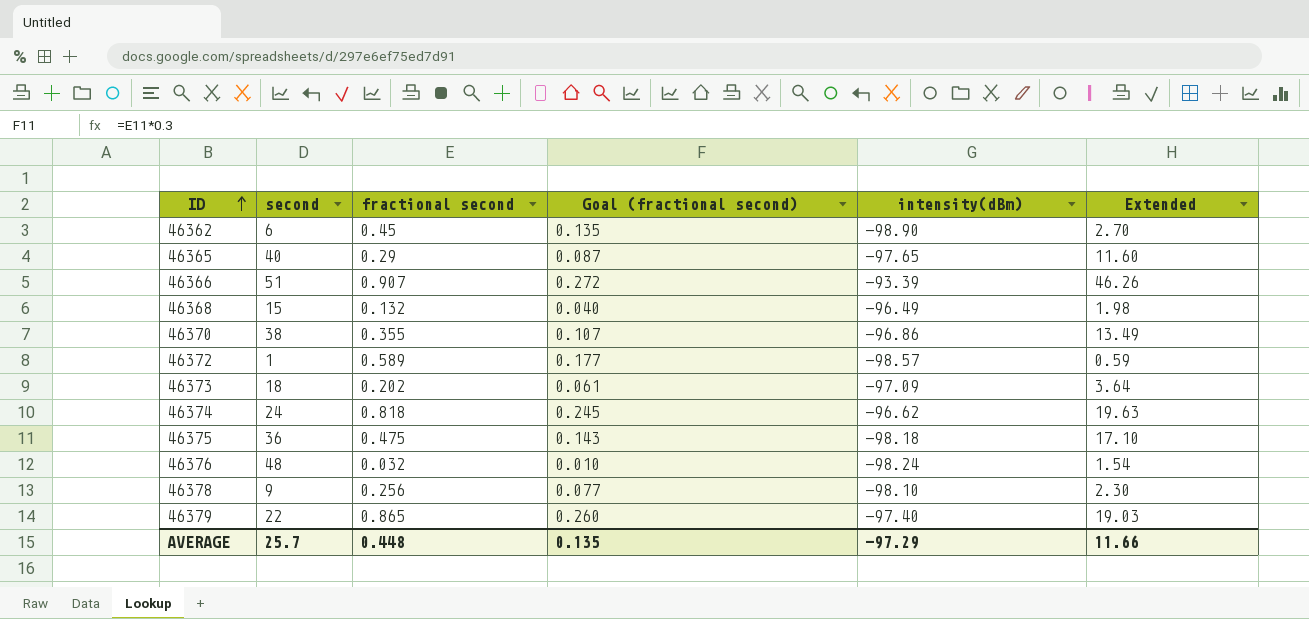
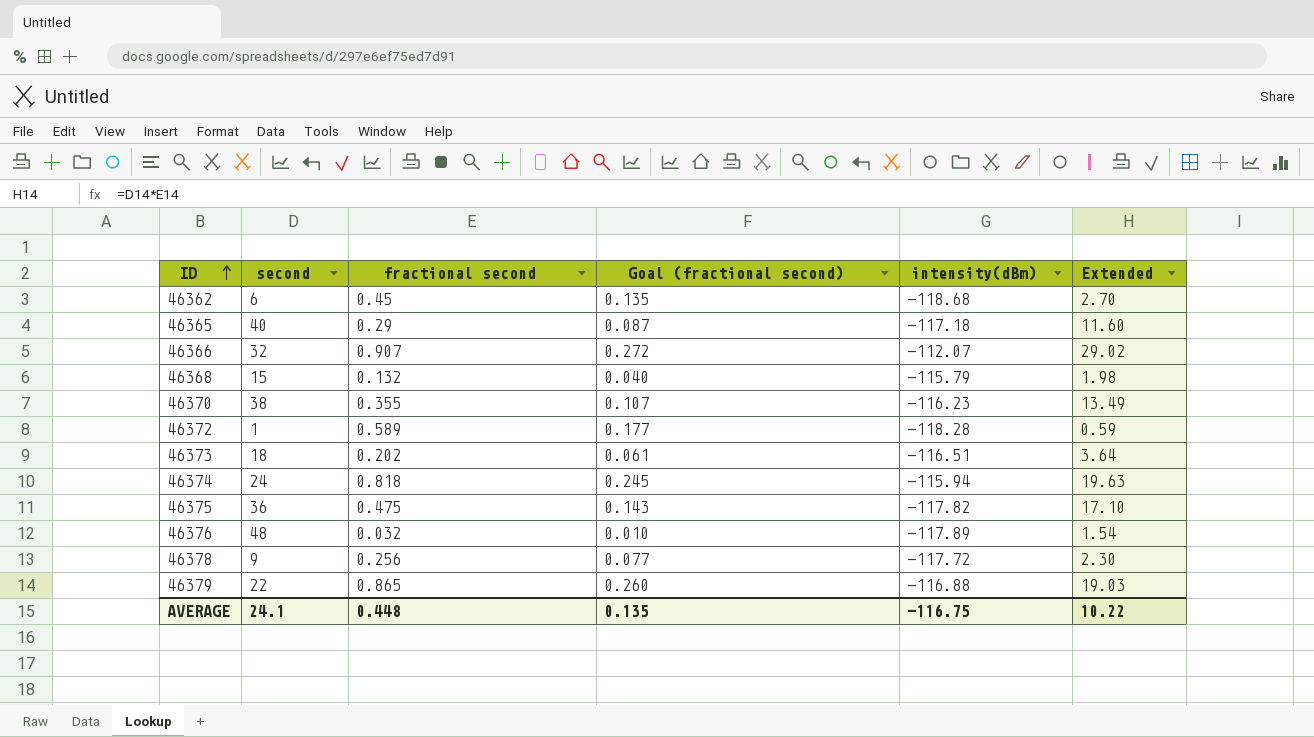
46362 | intensity(dBm): -98.90 -> -118.68
46365 | intensity(dBm): -97.65 -> -117.18
46366 | second: 51 -> 32
46366 | intensity(dBm): -93.39 -> -112.07
46366 | Extended: 46.26 -> 29.02
46368 | intensity(dBm): -96.49 -> -115.79
46370 | intensity(dBm): -96.86 -> -116.23
46372 | intensity(dBm): -98.57 -> -118.28
46373 | intensity(dBm): -97.09 -> -116.51
46374 | intensity(dBm): -96.62 -> -115.94
46375 | intensity(dBm): -98.18 -> -117.82
46376 | intensity(dBm): -98.24 -> -117.89
46378 | intensity(dBm): -98.10 -> -117.72
46379 | intensity(dBm): -97.40 -> -116.88
AVERAGE | second: 25.7 -> 24.1
AVERAGE | intensity(dBm): -97.29 -> -116.75
AVERAGE | Extended: 11.66 -> 10.22

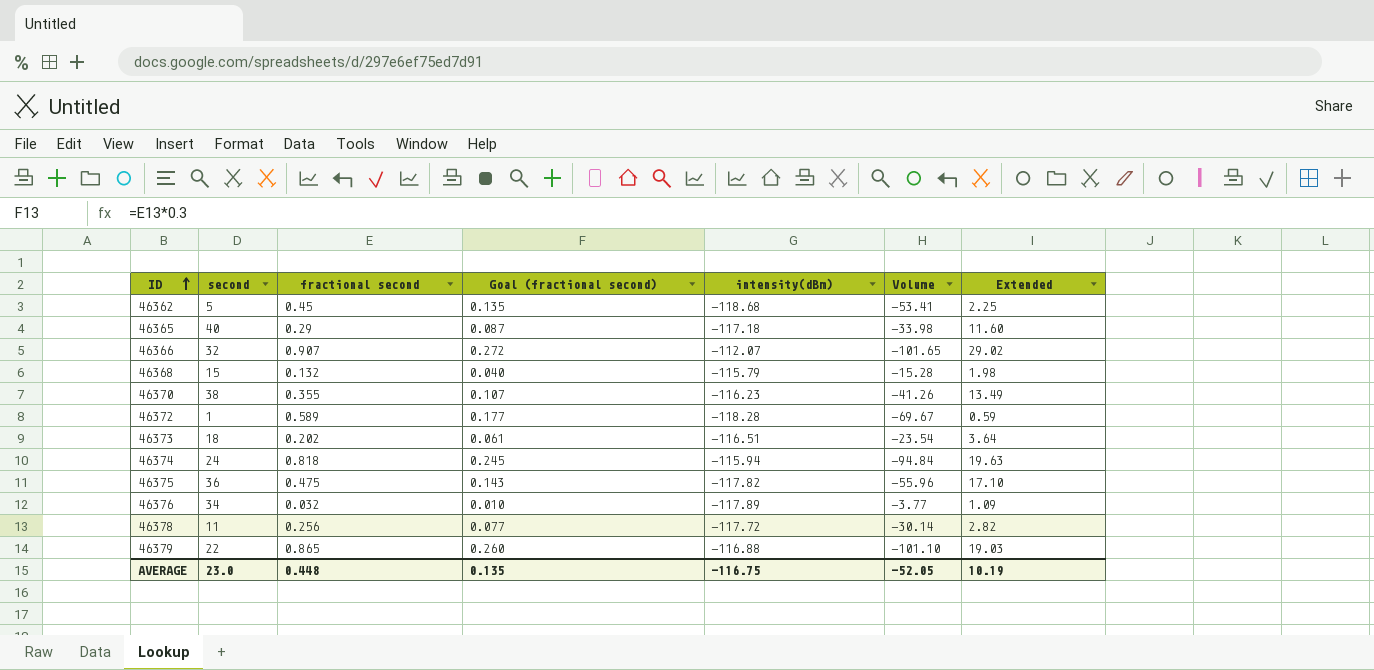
column Volume | formula: none -> [fractional second] * [intensity(dBm)]
46362 | second: 6 -> 5
46362 | Extended: 2.70 -> 2.25
46376 | second: 48 -> 34
46376 | Extended: 1.54 -> 1.09
46378 | second: 9 -> 11
46378 | Extended: 2.30 -> 2.82
AVERAGE | second: 24.1 -> 23.0
AVERAGE | Extended: 10.22 -> 10.19

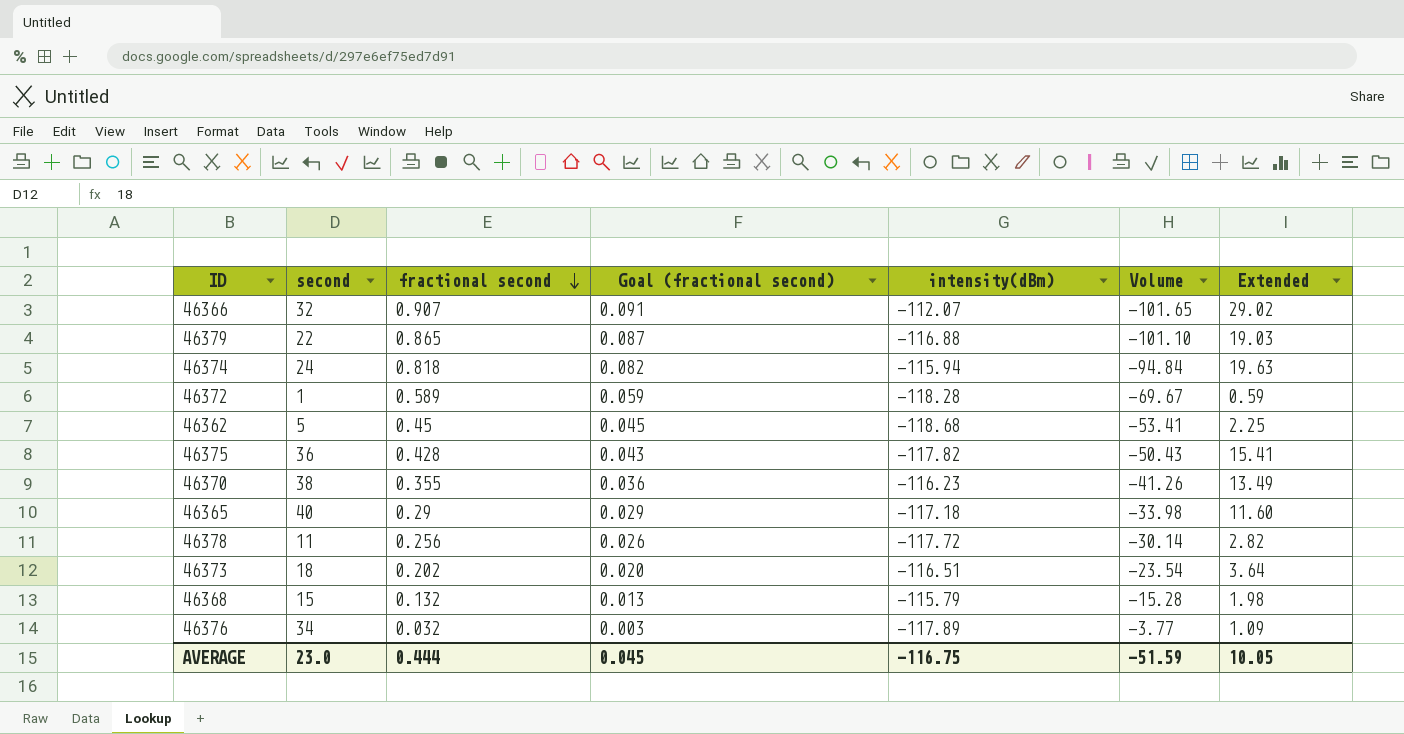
row order: ID ascending -> fractional second descending
column Goal (fractional second) | formula: [fractional second] * 0.3 -> [fractional second] * 0.1
46375 | fractional second: 0.475 -> 0.428
46375 | Volume: -55.96 -> -50.43
46375 | Extended: 17.10 -> 15.41
AVERAGE | fractional second: 0.448 -> 0.444
AVERAGE | Goal (fractional second): 0.135 -> 0.045
AVERAGE | Volume: -52.05 -> -51.59
AVERAGE | Extended: 10.19 -> 10.05

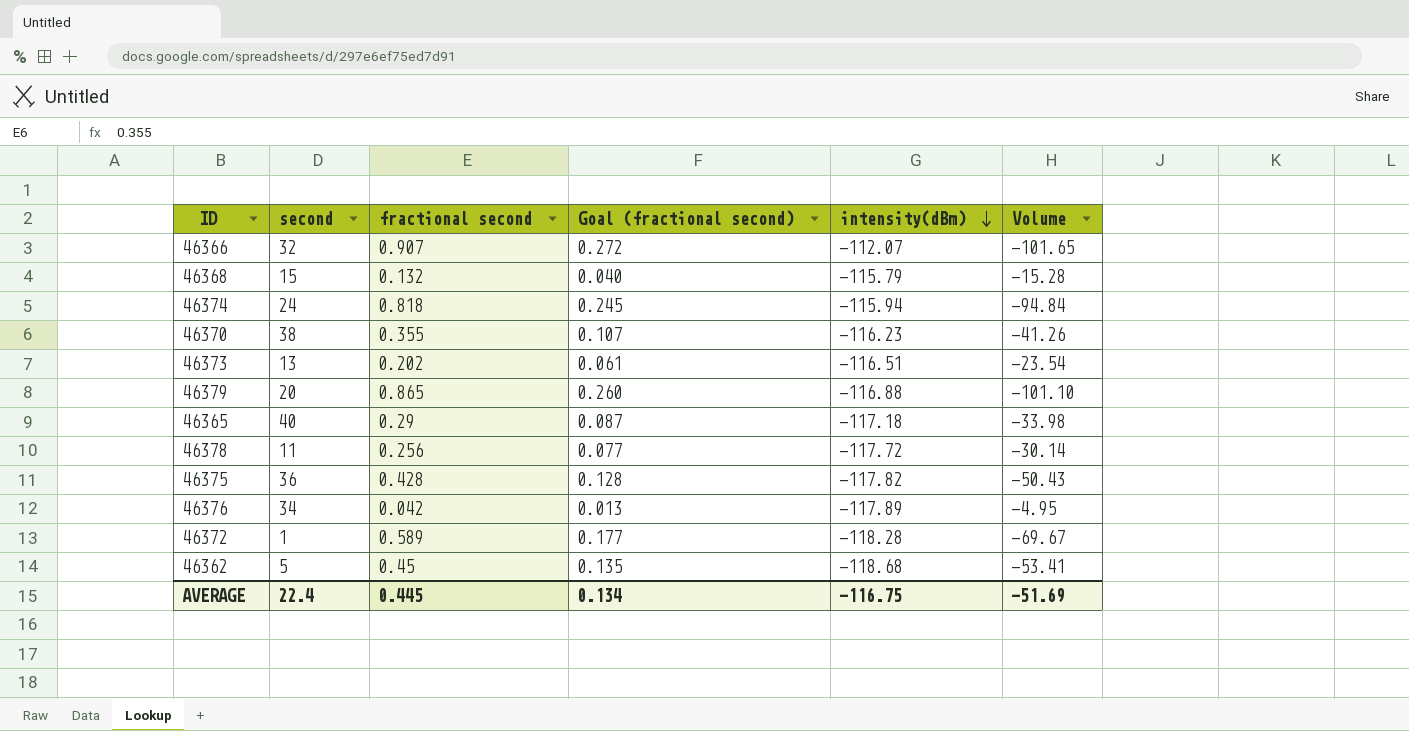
row order: fractional second descending -> intensity(dBm) descending
column Extended | formula: [second] * [fractional second] -> none
column Goal (fractional second) | formula: [fractional second] * 0.1 -> [fractional second] * 0.3
46373 | second: 18 -> 13
46379 | second: 22 -> 20
46376 | fractional second: 0.032 -> 0.042
46376 | Volume: -3.77 -> -4.95
AVERAGE | second: 23.0 -> 22.4
AVERAGE | fractional second: 0.444 -> 0.445
AVERAGE | Goal (fractional second): 0.045 -> 0.134
AVERAGE | Volume: -51.59 -> -51.69

